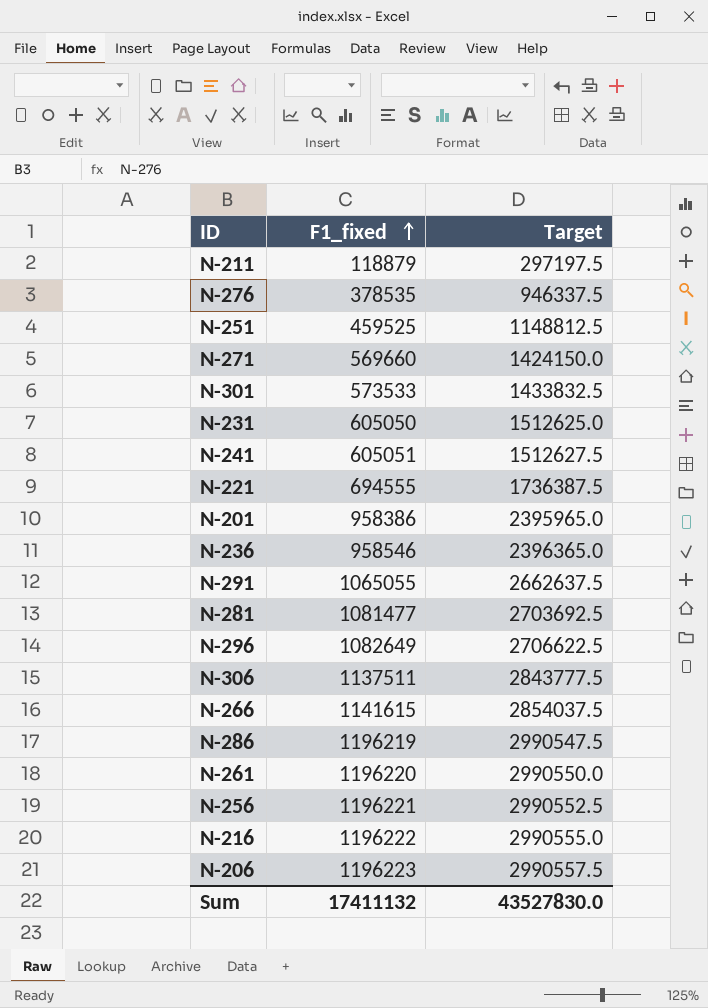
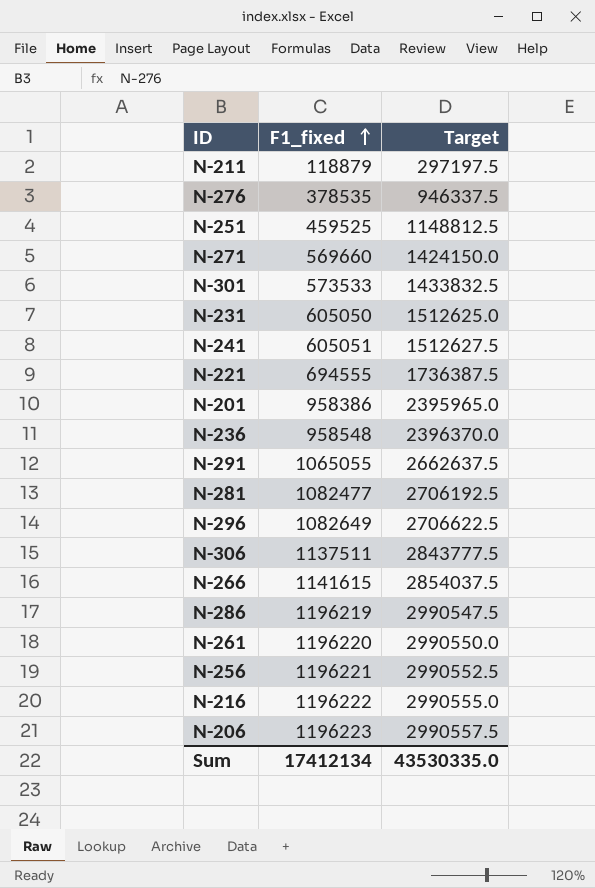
N-236 | F1_fixed: 958546 -> 958548
N-236 | Target: 2396365.0 -> 2396370.0
N-281 | F1_fixed: 1081477 -> 1082477
N-281 | Target: 2703692.5 -> 2706192.5
Sum | F1_fixed: 17411132 -> 17412134
Sum | Target: 43527830.0 -> 43530335.0

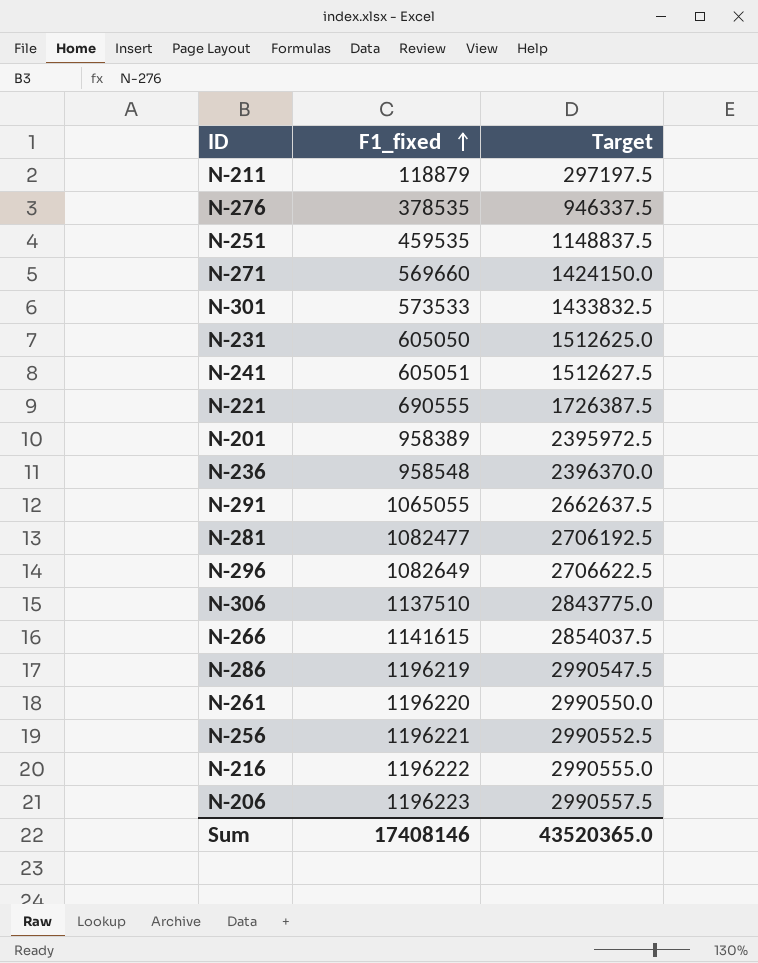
N-251 | F1_fixed: 459525 -> 459535
N-251 | Target: 1148812.5 -> 1148837.5
N-221 | F1_fixed: 694555 -> 690555
N-221 | Target: 1736387.5 -> 1726387.5
N-201 | F1_fixed: 958386 -> 958389
N-201 | Target: 2395965.0 -> 2395972.5
N-306 | F1_fixed: 1137511 -> 1137510
N-306 | Target: 2843777.5 -> 2843775.0
Sum | F1_fixed: 17412134 -> 17408146
Sum | Target: 43530335.0 -> 43520365.0

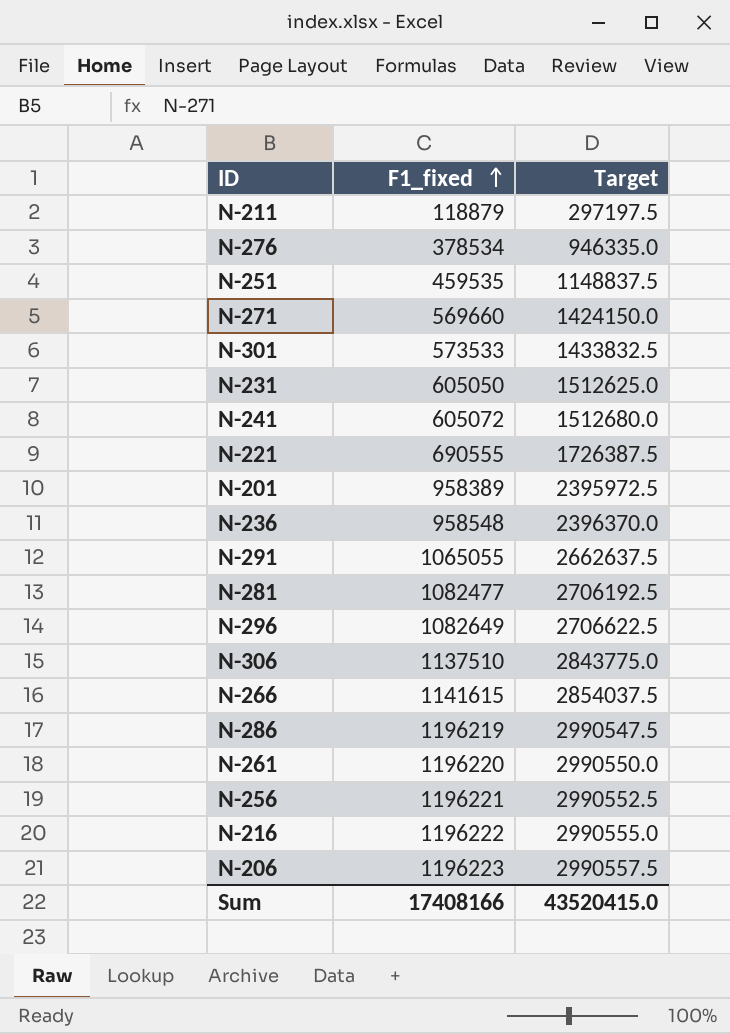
N-276 | F1_fixed: 378535 -> 378534
N-276 | Target: 946337.5 -> 946335.0
N-241 | F1_fixed: 605051 -> 605072
N-241 | Target: 1512627.5 -> 1512680.0
Sum | F1_fixed: 17408146 -> 17408166
Sum | Target: 43520365.0 -> 43520415.0

